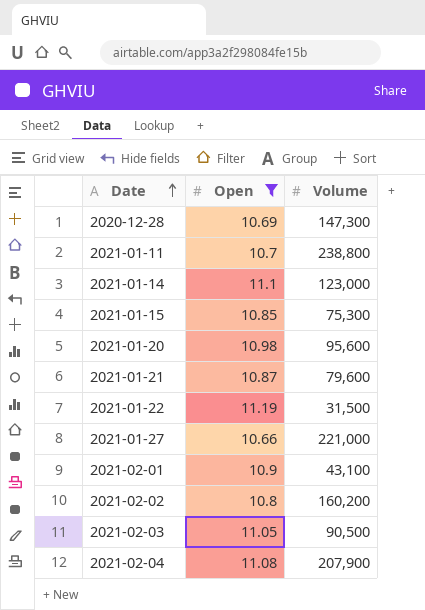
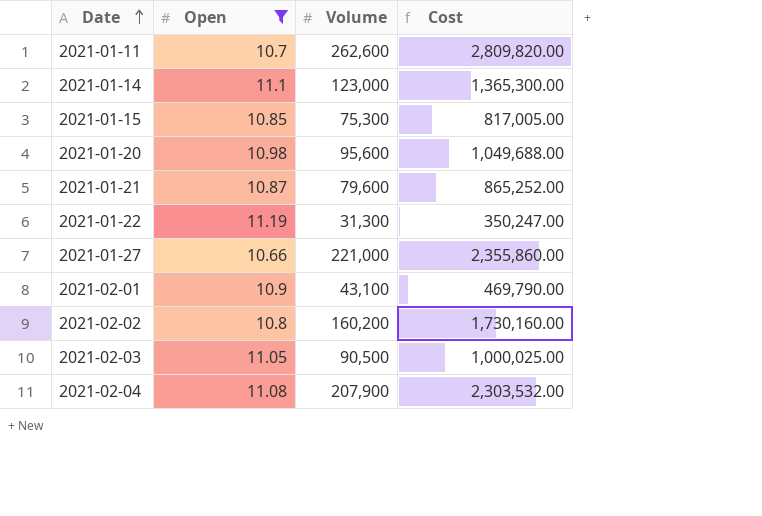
column Cost | formula: none -> [Open] * [Volume]
row 2020-12-28: 10.69 | 147,300 -> none
2021-01-11 | Volume: 238,800 -> 262,600
2021-01-22 | Volume: 31,500 -> 31,300

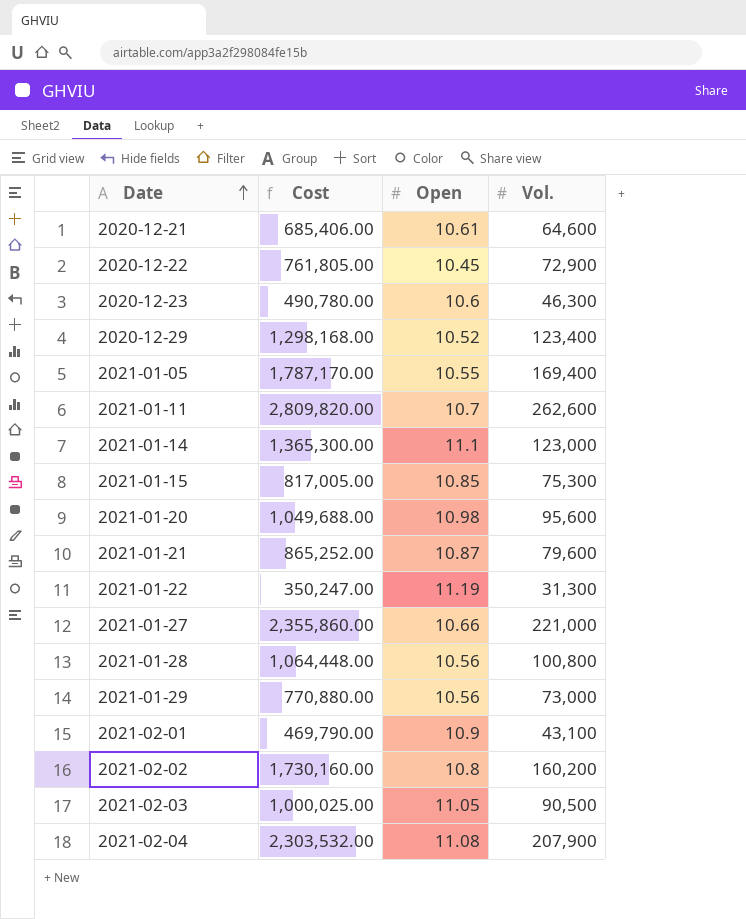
filter: Open >= 10.66 -> none
column Cost | position: 4 -> 2
column name: Volume -> Vol.

